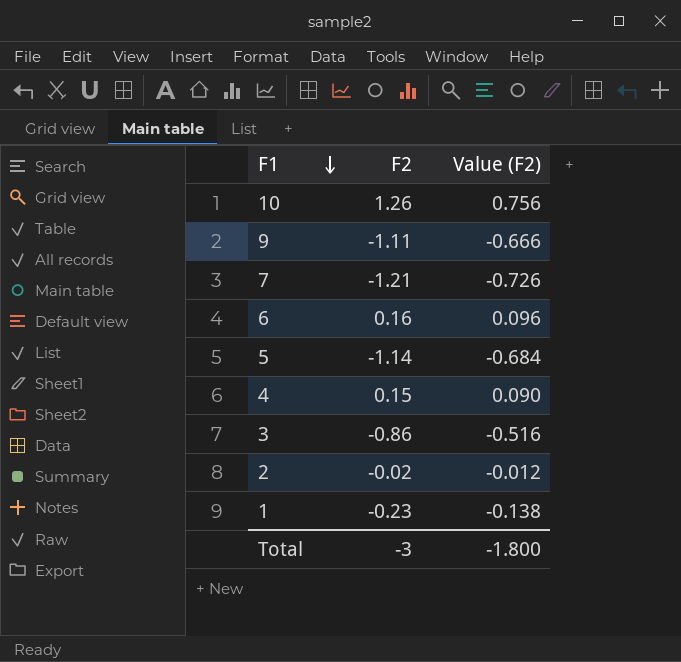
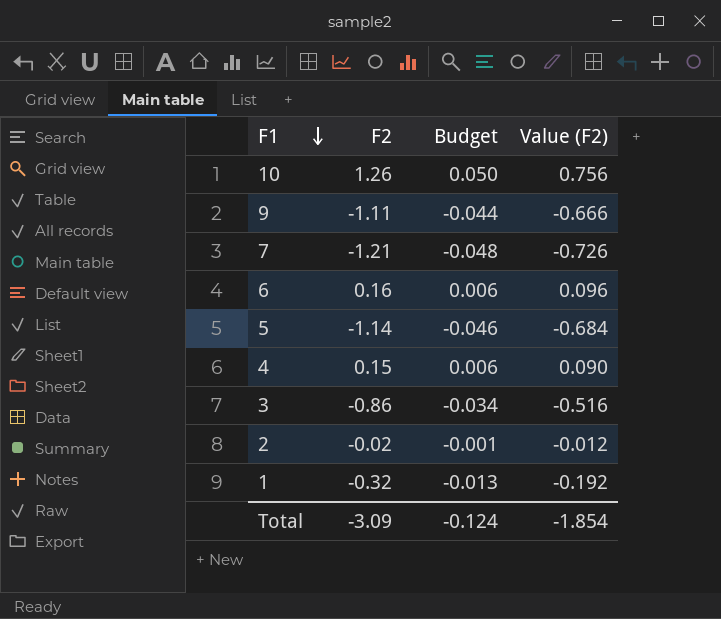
column Budget | formula: none -> [F2] * 0.04
1 | F2: -0.23 -> -0.32
1 | Value (F2): -0.138 -> -0.192
Total | F2: -3 -> -3.09
Total | Value (F2): -1.800 -> -1.854

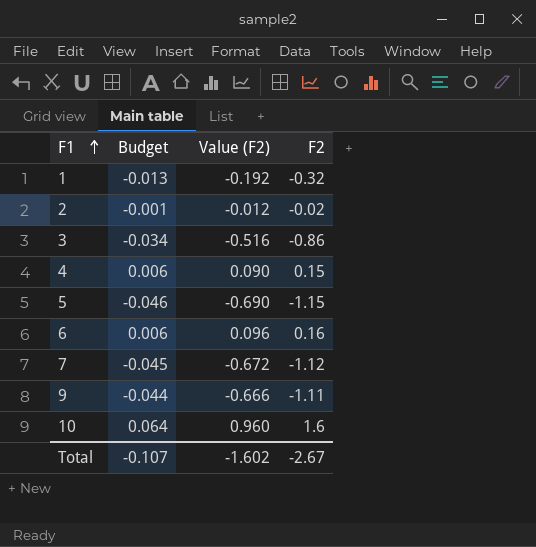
row order: F1 descending -> F1 ascending
column F2 | position: 2 -> 4
5 | Value (F2): -0.684 -> -0.690
5 | F2: -1.14 -> -1.15
7 | Budget: -0.048 -> -0.045
7 | Value (F2): -0.726 -> -0.672
7 | F2: -1.21 -> -1.12
10 | Budget: 0.050 -> 0.064
10 | Value (F2): 0.756 -> 0.960
10 | F2: 1.26 -> 1.6
Total | Budget: -0.124 -> -0.107
Total | Value (F2): -1.854 -> -1.602
Total | F2: -3.09 -> -2.67

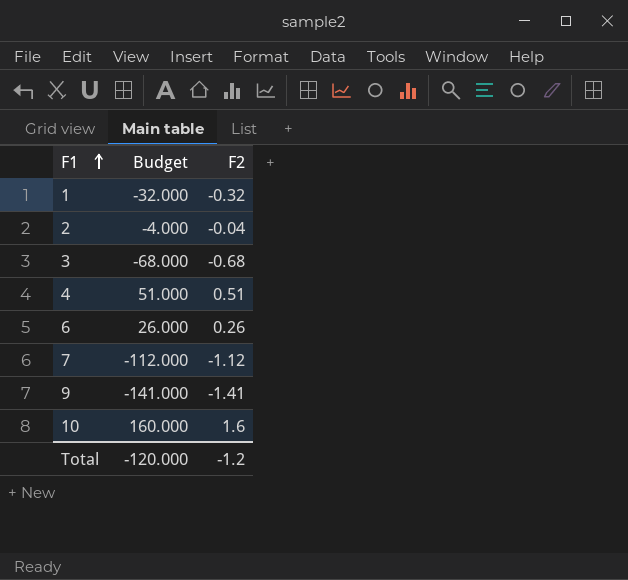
column Value (F2) | formula: [F2] * 0.6 -> none
column Budget | formula: [F2] * 0.04 -> [F2] * 100
row 5: -0.046 | -0.690 | -1.15 -> none
2 | F2: -0.02 -> -0.04
3 | F2: -0.86 -> -0.68
4 | F2: 0.15 -> 0.51
6 | F2: 0.16 -> 0.26
9 | F2: -1.11 -> -1.41
Total | Budget: -0.107 -> -120.000
Total | F2: -2.67 -> -1.2

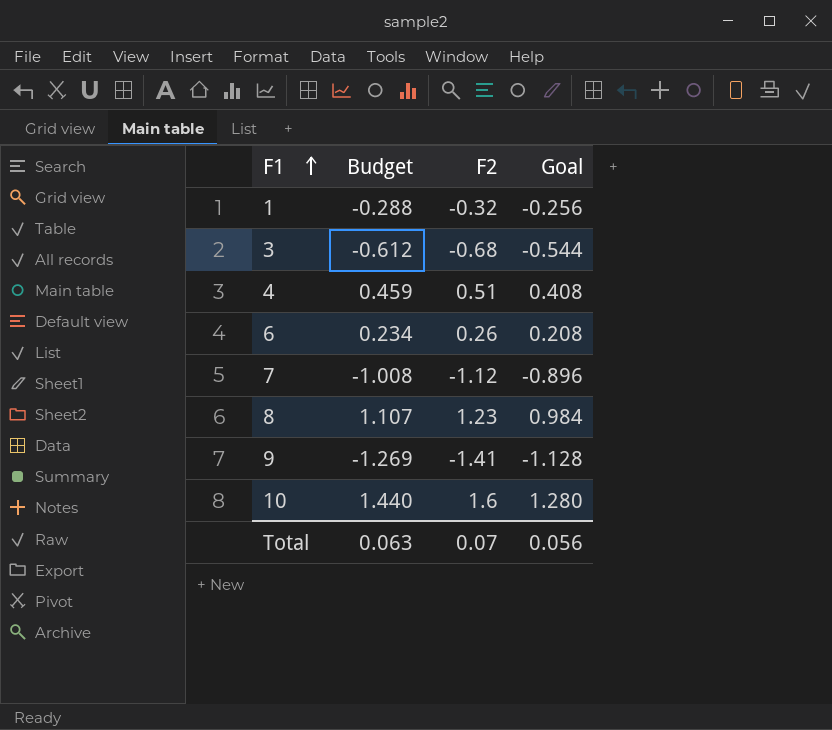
column Budget | formula: [F2] * 100 -> [F2] * 0.9
column Goal | formula: none -> [F2] * 0.8
row 2: -4.000 | -0.04 -> none
row 8: none -> 1.107 | 1.23 | 0.984
Total | Budget: -120.000 -> 0.063
Total | F2: -1.2 -> 0.07

